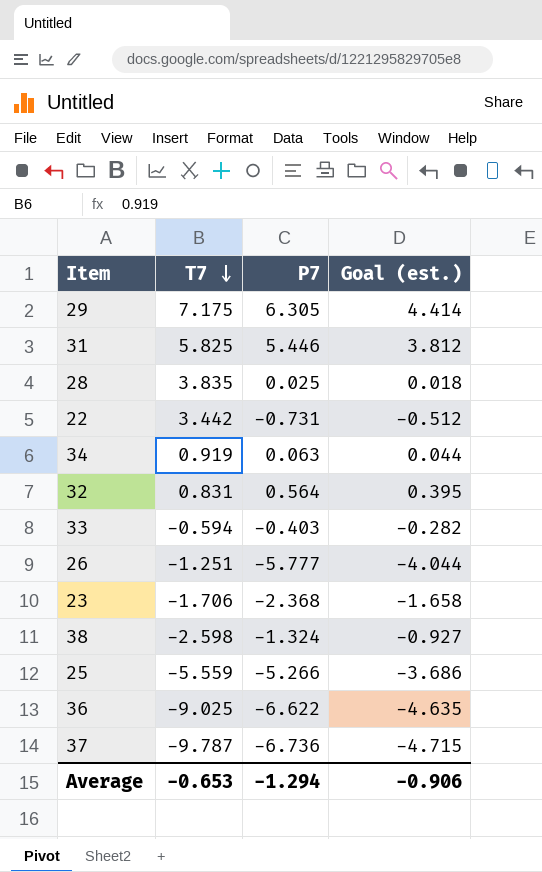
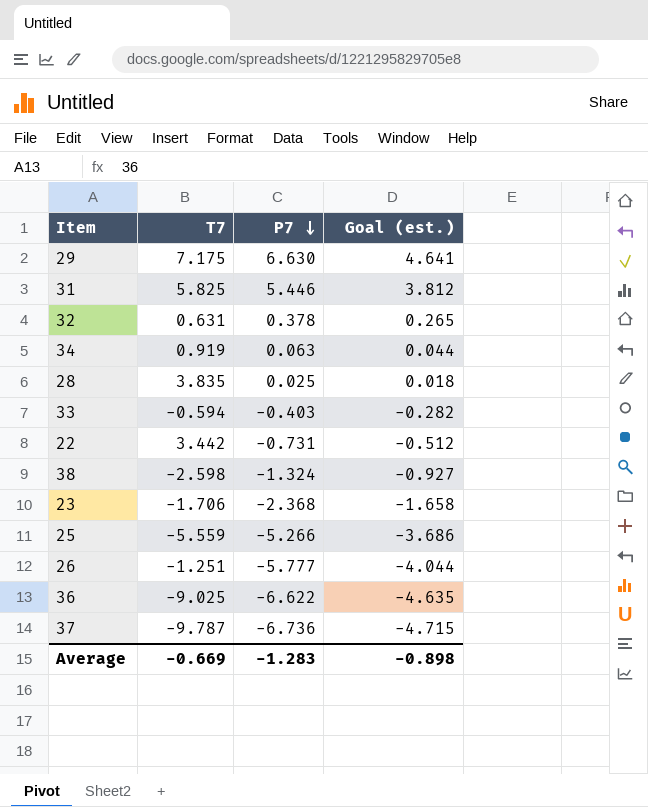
row order: T7 descending -> P7 descending
29 | P7: 6.305 -> 6.630
29 | Goal (est.): 4.414 -> 4.641
32 | T7: 0.831 -> 0.631
32 | P7: 0.564 -> 0.378
32 | Goal (est.): 0.395 -> 0.265
Average | T7: -0.653 -> -0.669
Average | P7: -1.294 -> -1.283
Average | Goal (est.): -0.906 -> -0.898

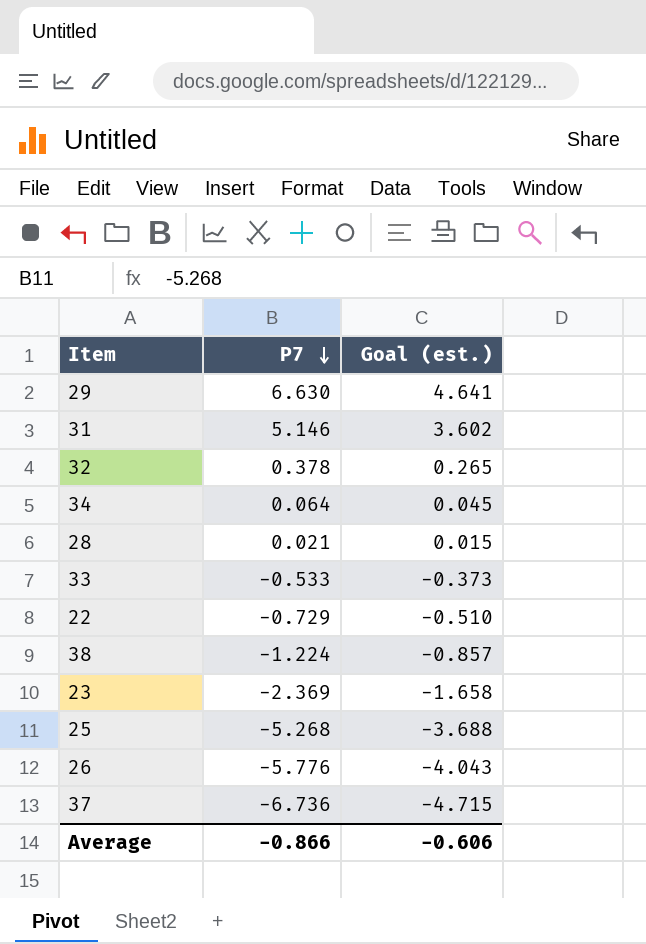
column T7 | position: 2 -> none
row 36: -9.025 | -6.622 | -4.635 -> none
31 | P7: 5.446 -> 5.146
31 | Goal (est.): 3.812 -> 3.602
34 | P7: 0.063 -> 0.064
34 | Goal (est.): 0.044 -> 0.045
28 | P7: 0.025 -> 0.021
28 | Goal (est.): 0.018 -> 0.015
33 | P7: -0.403 -> -0.533
33 | Goal (est.): -0.282 -> -0.373
22 | P7: -0.731 -> -0.729
22 | Goal (est.): -0.512 -> -0.510
38 | P7: -1.324 -> -1.224
38 | Goal (est.): -0.927 -> -0.857
23 | P7: -2.368 -> -2.369
25 | P7: -5.266 -> -5.268
25 | Goal (est.): -3.686 -> -3.688
26 | P7: -5.777 -> -5.776
26 | Goal (est.): -4.044 -> -4.043
Average | P7: -1.283 -> -0.866
Average | Goal (est.): -0.898 -> -0.606

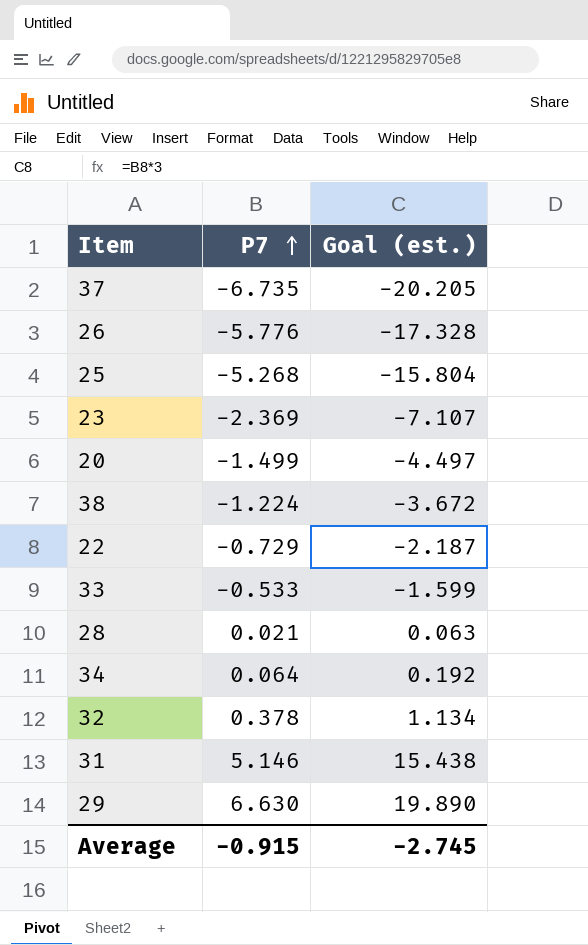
row order: P7 descending -> P7 ascending
column Goal (est.) | formula: [P7] * 0.7 -> [P7] * 3
37 | P7: -6.736 -> -6.735
row 20: none -> -1.499 | -4.497
Average | P7: -0.866 -> -0.915
Average | Goal (est.): -0.606 -> -2.745

